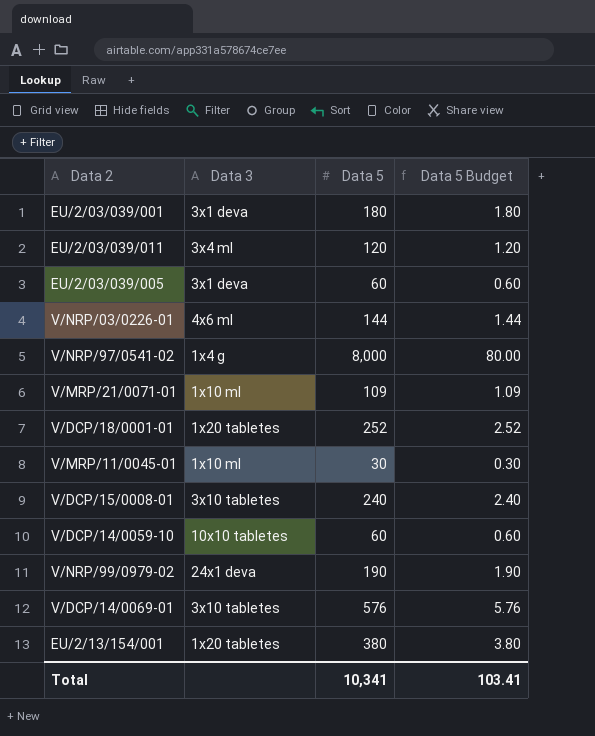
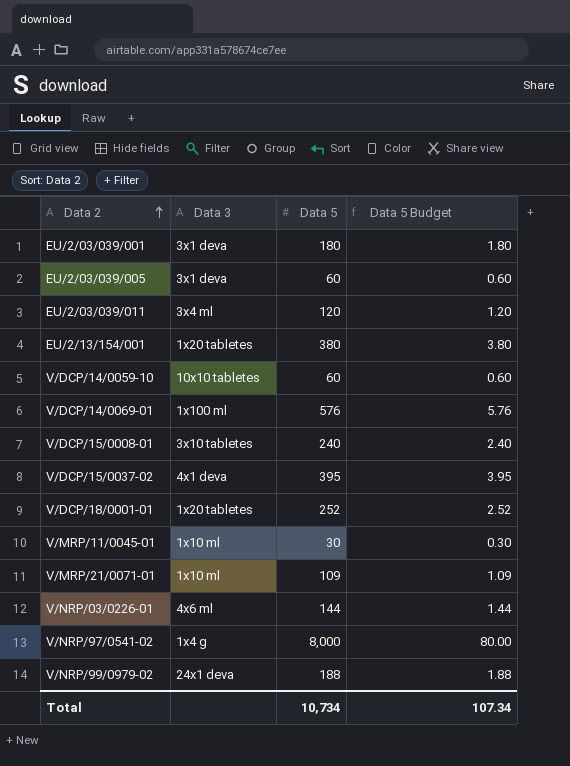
row order: none -> Data 2 ascending
V/DCP/14/0069-01 | Data 3: 3x10 tabletes -> 1x100 ml
row V/DCP/15/0037-02: none -> 4x1 deva | 395 | 3.95
V/NRP/99/0979-02 | Data 5: 190 -> 188
V/NRP/99/0979-02 | Data 5 Budget: 1.90 -> 1.88
Total | Data 5: 10,341 -> 10,734
Total | Data 5 Budget: 103.41 -> 107.34

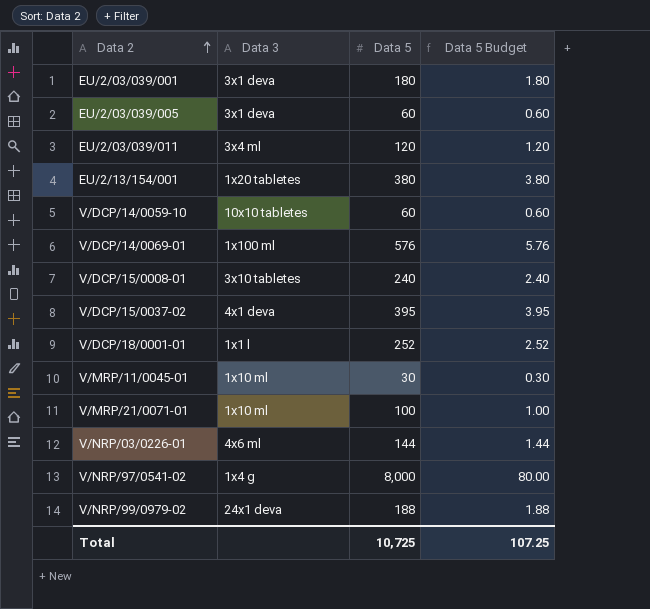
V/DCP/18/0001-01 | Data 3: 1x20 tabletes -> 1x1 l
V/MRP/21/0071-01 | Data 5: 109 -> 100
V/MRP/21/0071-01 | Data 5 Budget: 1.09 -> 1.00
Total | Data 5: 10,734 -> 10,725
Total | Data 5 Budget: 107.34 -> 107.25

